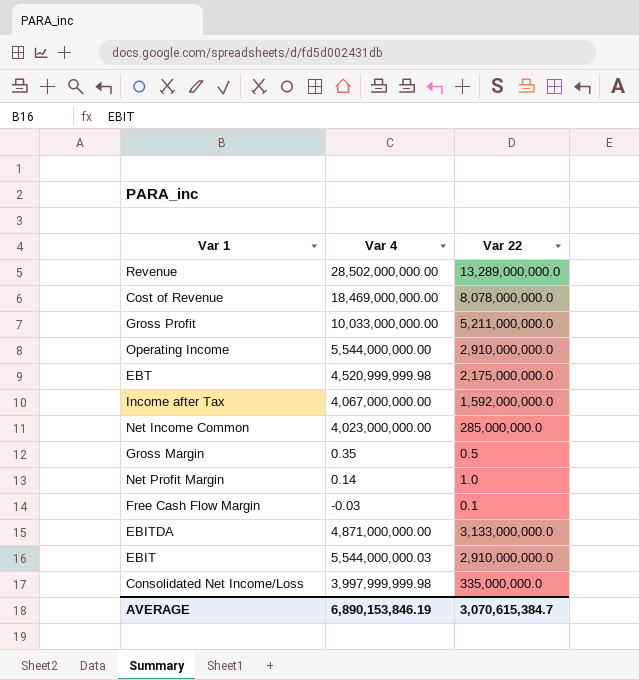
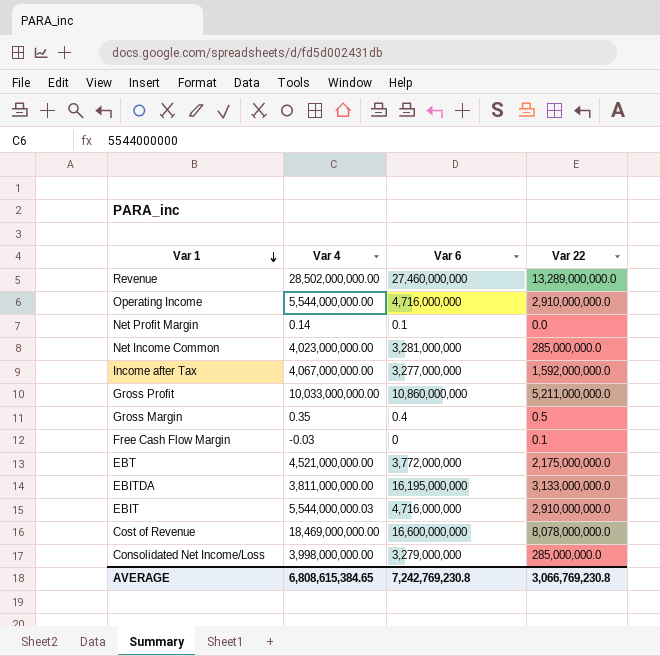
row order: none -> Var 1 descending
column Var 6 | position: none -> 3
Net Profit Margin | Var 22: 1.0 -> 0.0
EBT | Var 4: 4,520,999,999.98 -> 4,521,000,000.00
EBITDA | Var 4: 4,871,000,000.00 -> 3,811,000,000.00
Consolidated Net Income/Loss | Var 4: 3,997,999,999.98 -> 3,998,000,000.00
Consolidated Net Income/Loss | Var 22: 335,000,000.0 -> 285,000,000.0
AVERAGE | Var 4: 6,890,153,846.19 -> 6,808,615,384.65
AVERAGE | Var 22: 3,070,615,384.7 -> 3,066,769,230.8

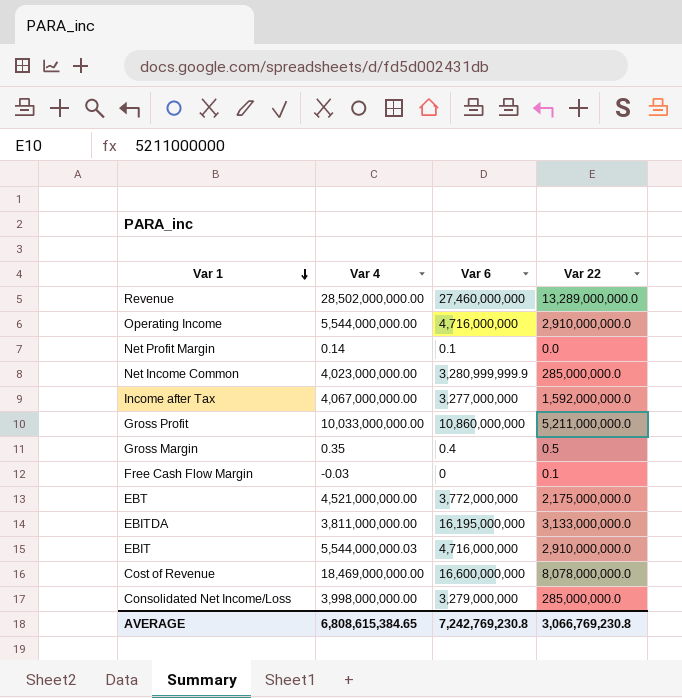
Net Income Common | Var 6: 3,281,000,000 -> 3,280,999,999.9

